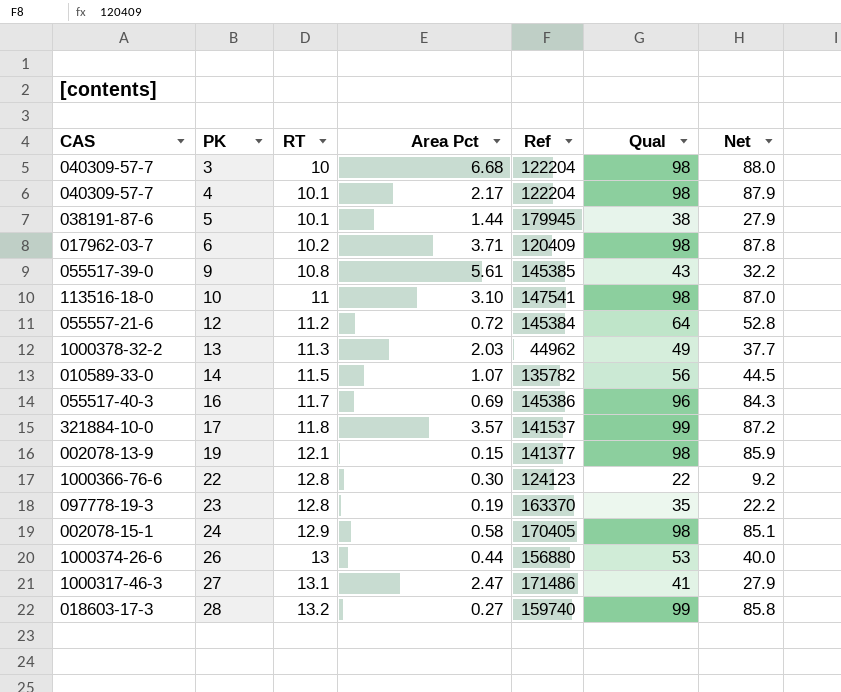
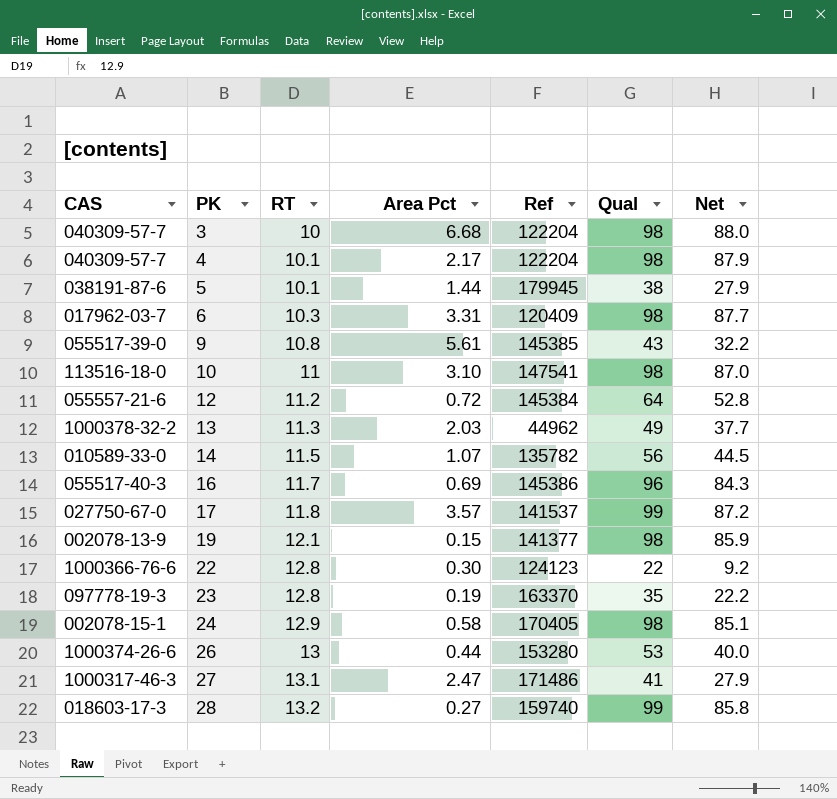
6 | RT: 10.2 -> 10.3
6 | Area Pct: 3.71 -> 3.31
6 | Net: 87.8 -> 87.7
17 | CAS: 321884-10-0 -> 027750-67-0
26 | Ref: 156880 -> 153280

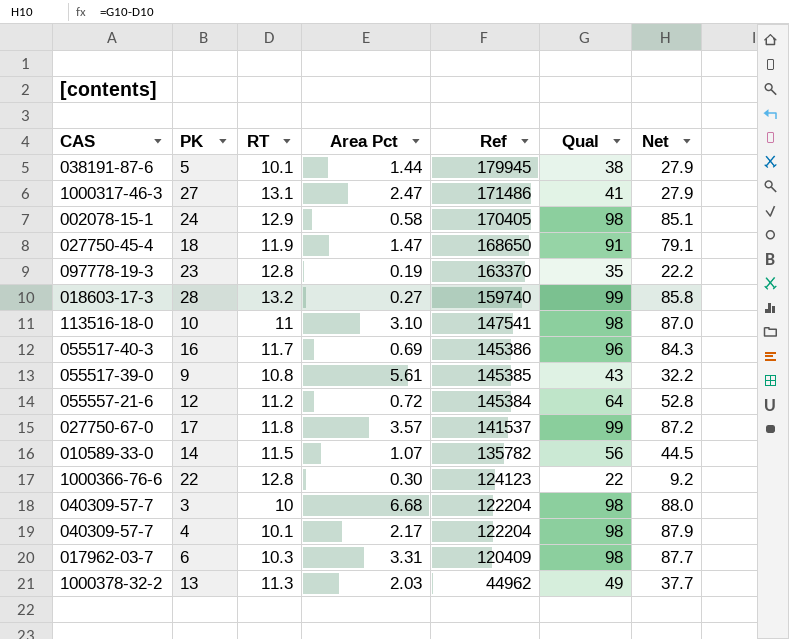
row order: PK ascending -> Ref descending
row 19: 002078-13-9 | 12.1 | 0.15 | 141377 | 98 | 85.9 -> none
row 26: 1000374-26-6 | 13 | 0.44 | 153280 | 53 | 40.0 -> none
row 18: none -> 027750-45-4 | 11.9 | 1.47 | 168650 | 91 | 79.1

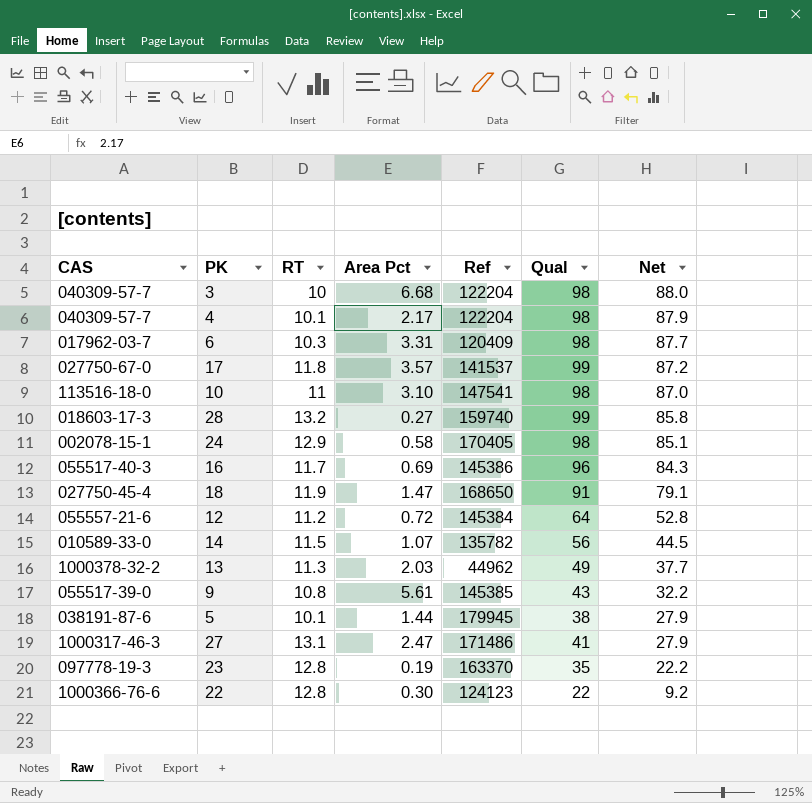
row order: Ref descending -> Net descending

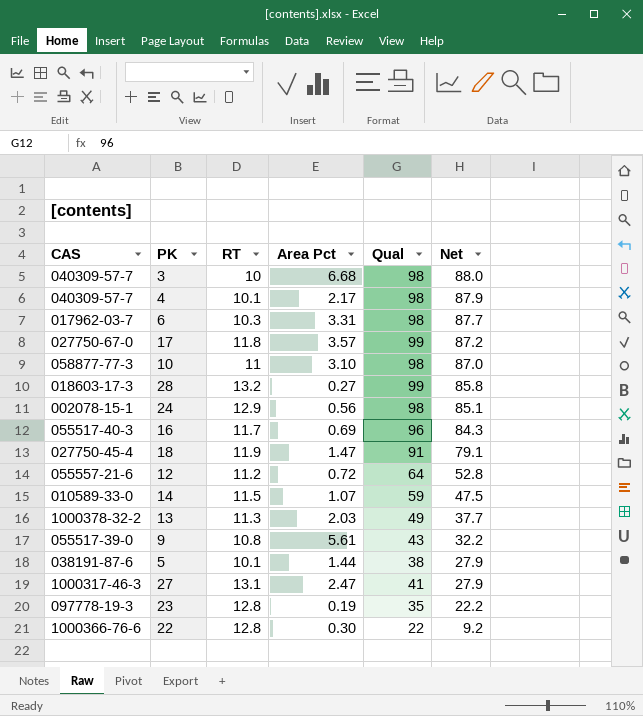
column Ref | position: 5 -> none
10 | CAS: 113516-18-0 -> 058877-77-3
24 | Area Pct: 0.58 -> 0.56
14 | Qual: 56 -> 59
14 | Net: 44.5 -> 47.5

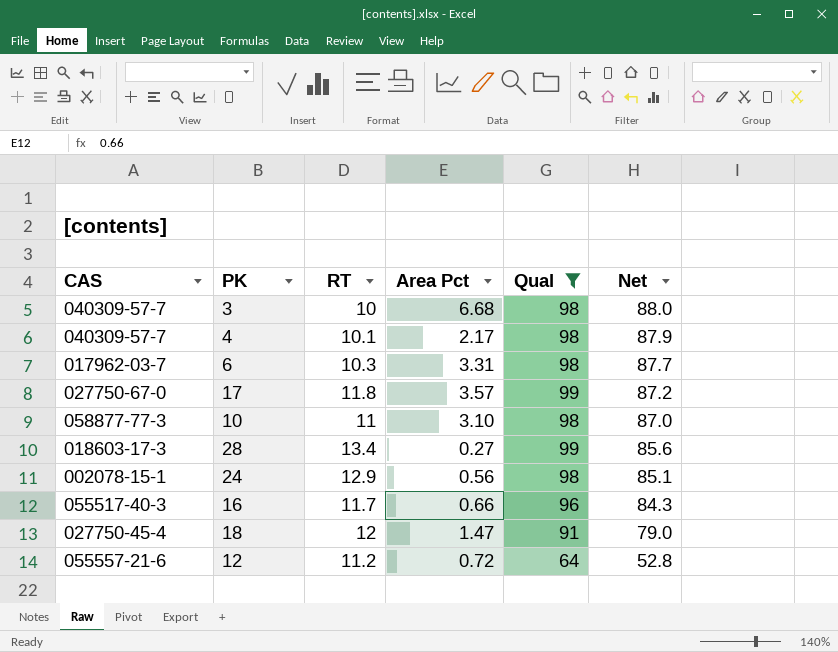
filter: none -> Qual >= 64
28 | RT: 13.2 -> 13.4
28 | Net: 85.8 -> 85.6
16 | Area Pct: 0.69 -> 0.66
18 | RT: 11.9 -> 12
18 | Net: 79.1 -> 79.0

